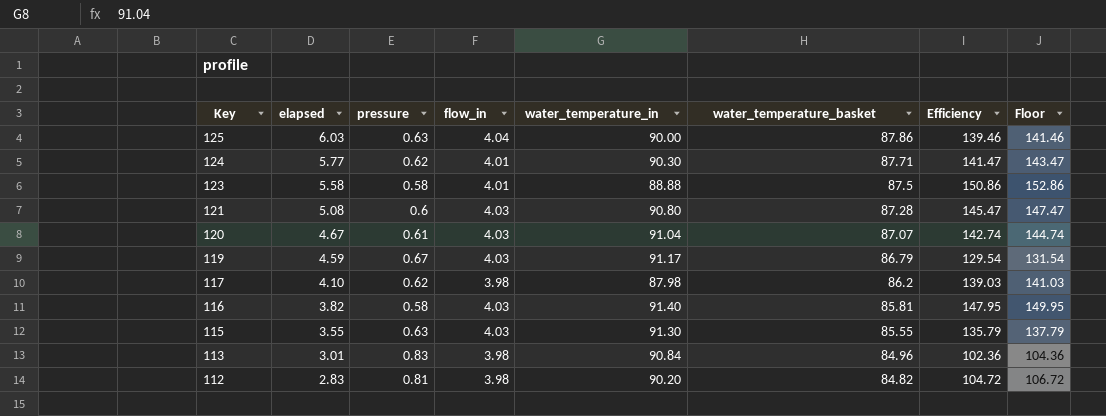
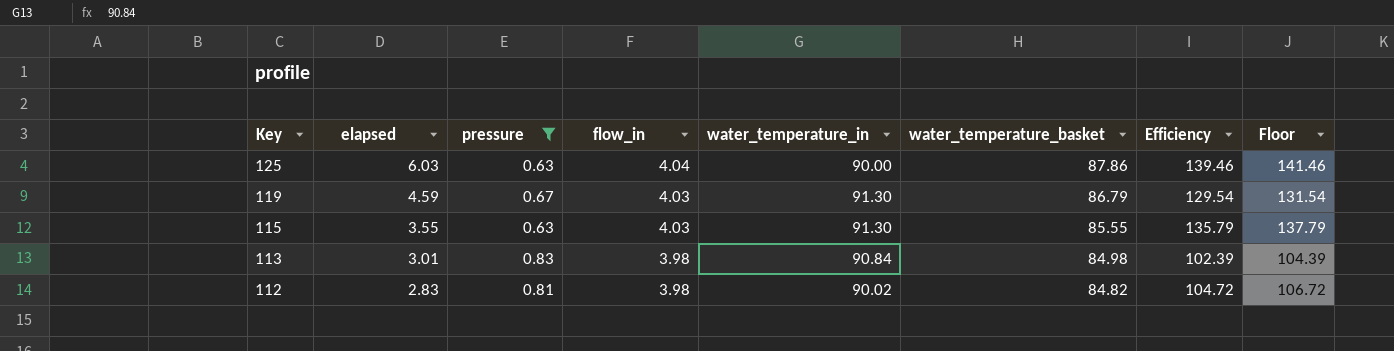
filter: none -> pressure >= 0.63
119 | water_temperature_in: 91.17 -> 91.30
113 | water_temperature_basket: 84.96 -> 84.98
113 | Efficiency: 102.36 -> 102.39
113 | Floor: 104.36 -> 104.39
112 | water_temperature_in: 90.20 -> 90.02

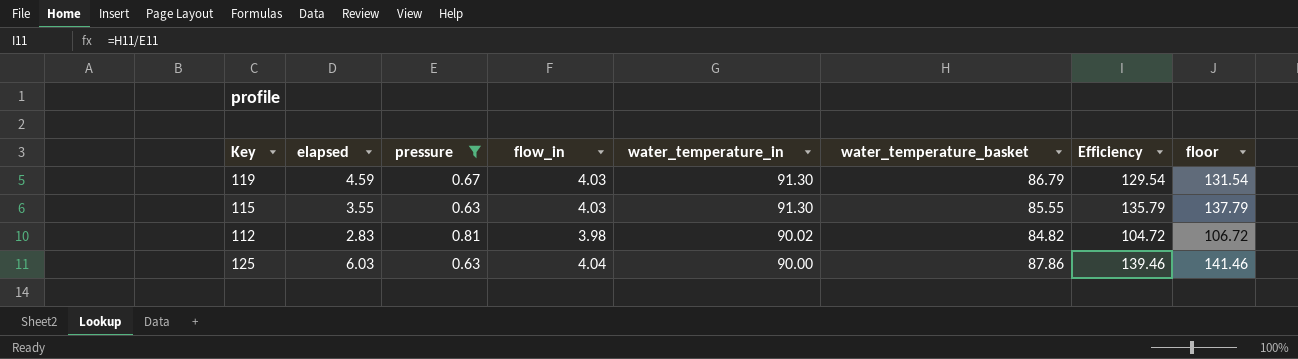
row order: Key descending -> water_temperature_in descending
column name: Floor -> floor
row 113: 3.01 | 0.83 | 3.98 | 90.84 | 84.98 | 102.39 | 104.39 -> none

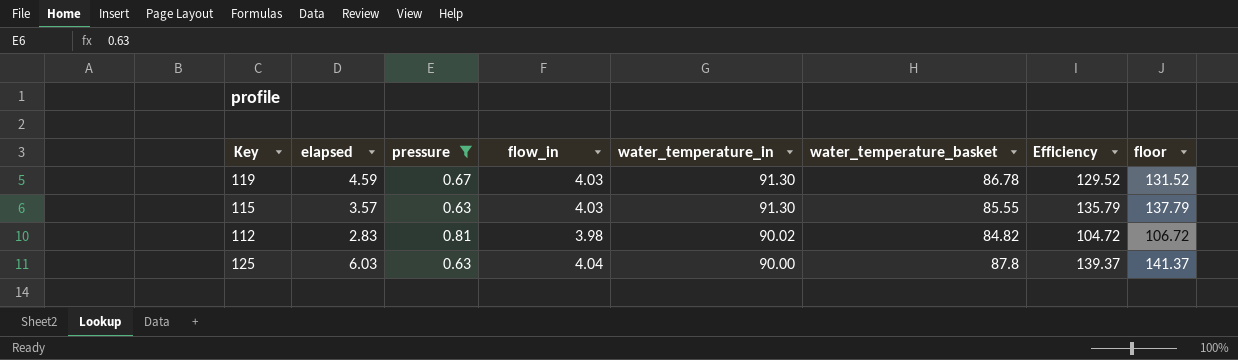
119 | water_temperature_basket: 86.79 -> 86.78
119 | Efficiency: 129.54 -> 129.52
119 | floor: 131.54 -> 131.52
115 | elapsed: 3.55 -> 3.57
125 | water_temperature_basket: 87.86 -> 87.8
125 | Efficiency: 139.46 -> 139.37
125 | floor: 141.46 -> 141.37

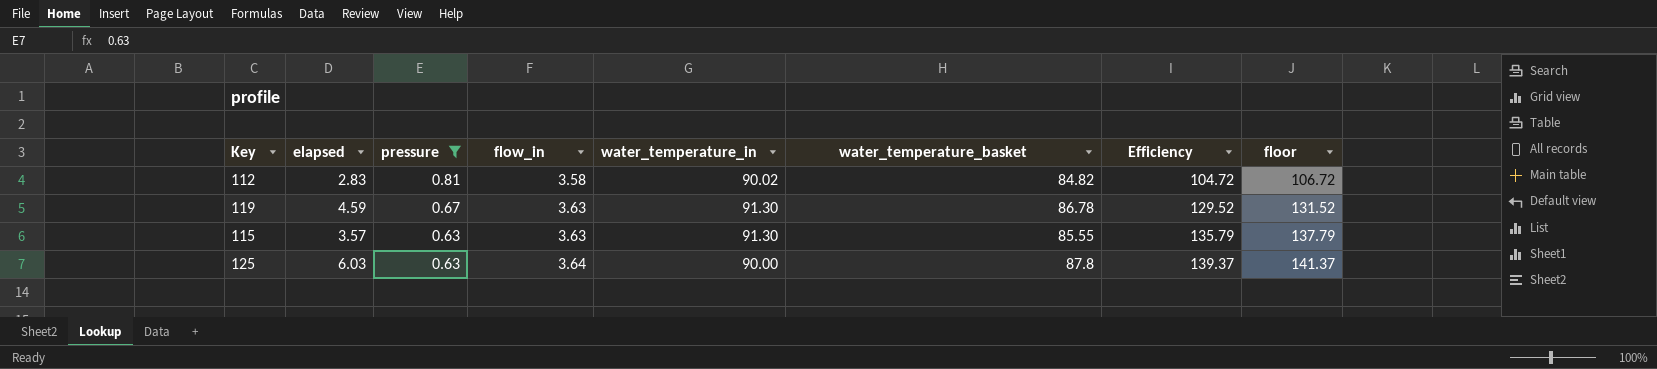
row order: water_temperature_in descending -> pressure descending
112 | flow_in: 3.98 -> 3.58
119 | flow_in: 4.03 -> 3.63
115 | flow_in: 4.03 -> 3.63
125 | flow_in: 4.04 -> 3.64

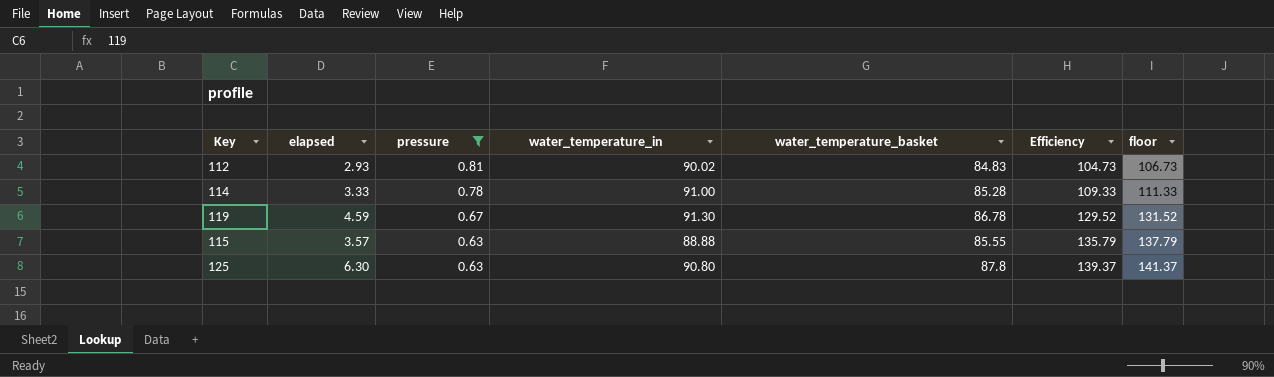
column flow_in | position: 4 -> none
112 | elapsed: 2.83 -> 2.93
112 | water_temperature_basket: 84.82 -> 84.83
112 | Efficiency: 104.72 -> 104.73
112 | floor: 106.72 -> 106.73
row 114: none -> 3.33 | 0.78 | 91.00 | 85.28 | 109.33 | 111.33
115 | water_temperature_in: 91.30 -> 88.88
125 | elapsed: 6.03 -> 6.30
125 | water_temperature_in: 90.00 -> 90.80

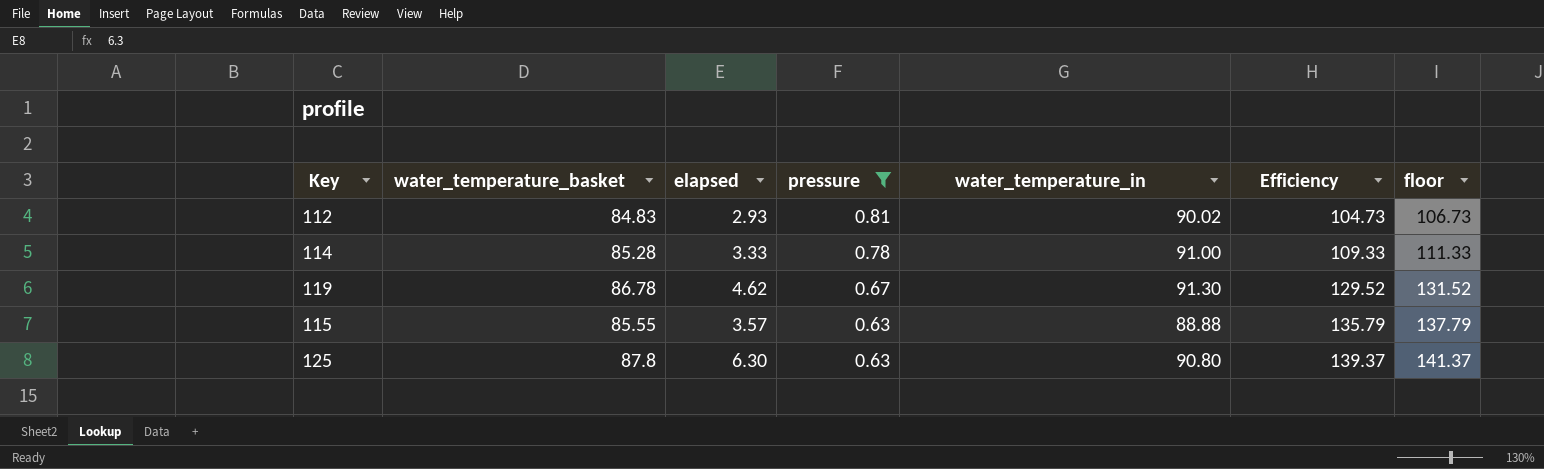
column water_temperature_basket | position: 5 -> 2
119 | elapsed: 4.59 -> 4.62

